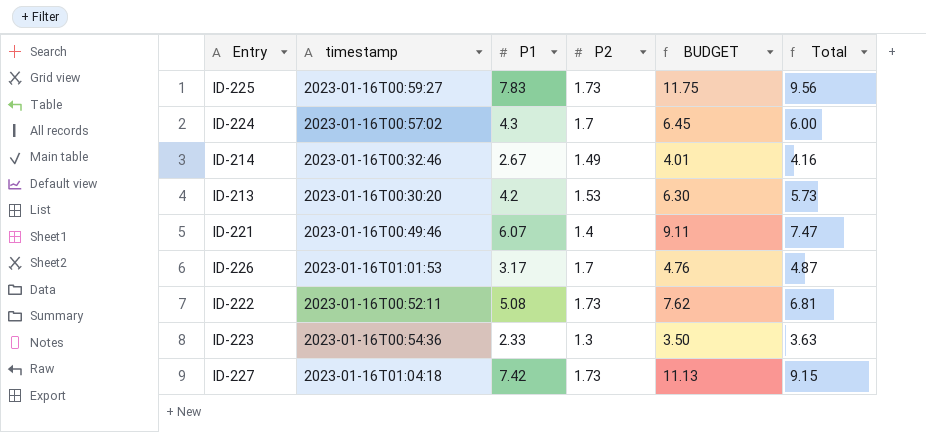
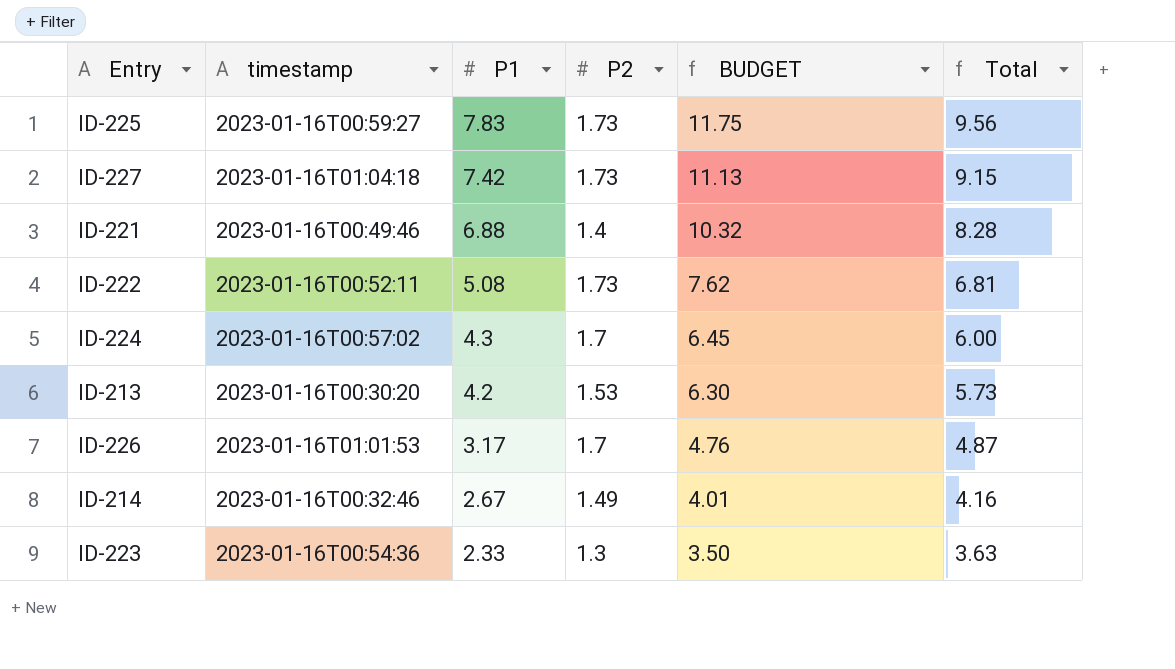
row order: none -> P1 descending
ID-221 | P1: 6.07 -> 6.88
ID-221 | BUDGET: 9.11 -> 10.32
ID-221 | Total: 7.47 -> 8.28

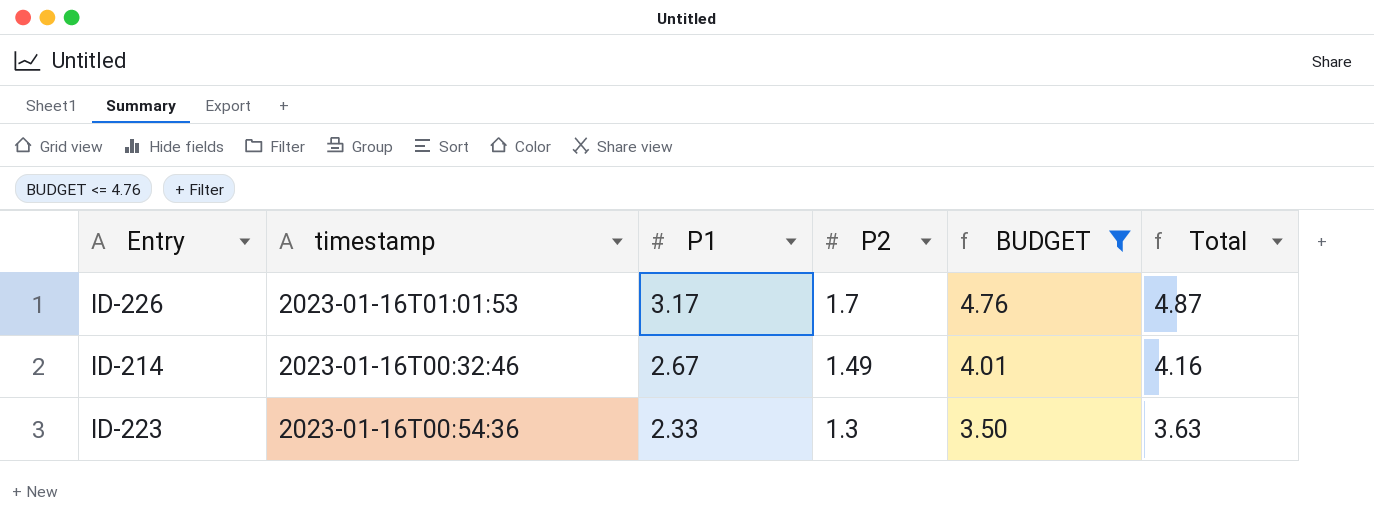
filter: none -> BUDGET <= 4.76

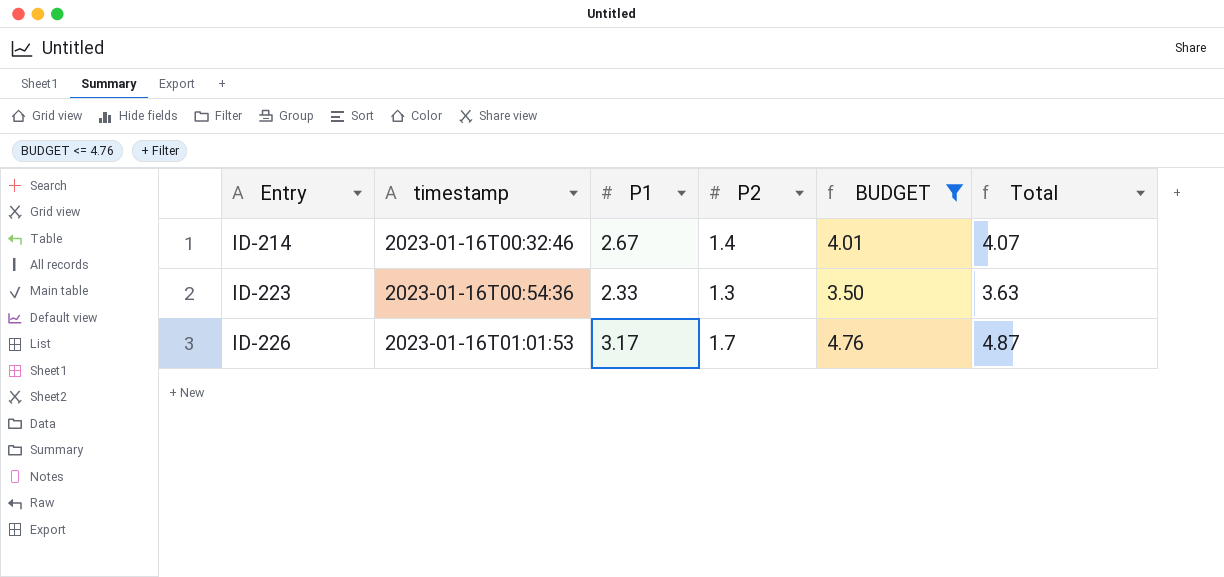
row order: P1 descending -> Entry ascending
ID-214 | P2: 1.49 -> 1.4
ID-214 | Total: 4.16 -> 4.07

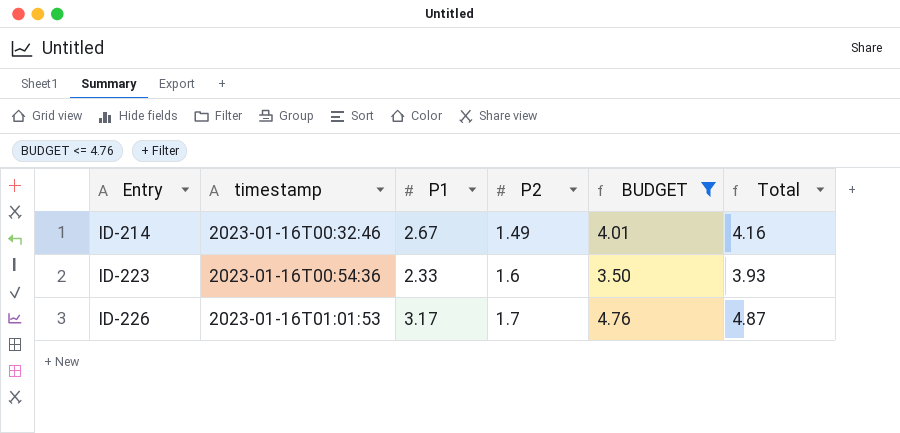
ID-214 | P2: 1.4 -> 1.49
ID-214 | Total: 4.07 -> 4.16
ID-223 | P2: 1.3 -> 1.6
ID-223 | Total: 3.63 -> 3.93

